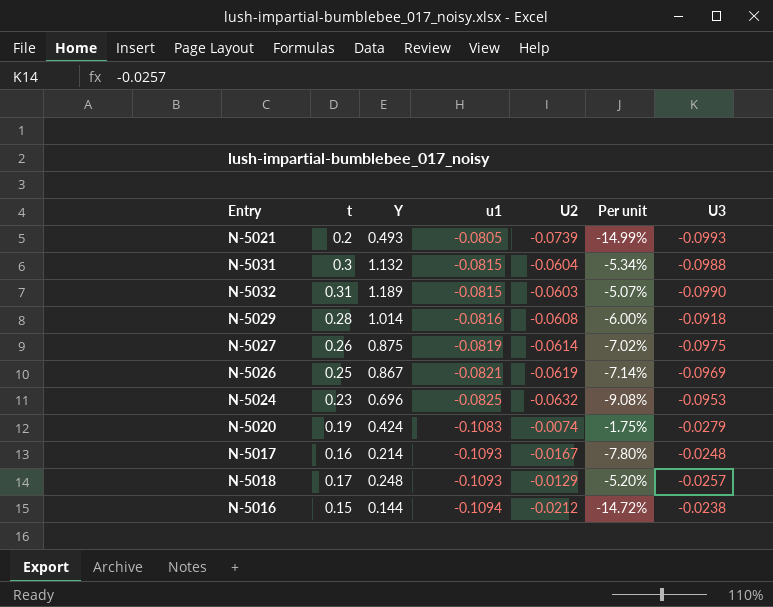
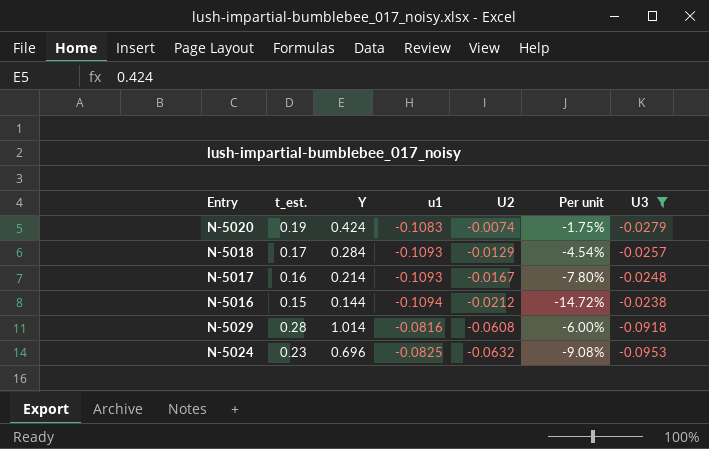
filter: none -> U3 >= -0.0953
row order: u1 descending -> U2 descending
column name: t -> t_est.
N-5018 | Y: 0.248 -> 0.284
N-5018 | Per unit: -5.20% -> -4.54%

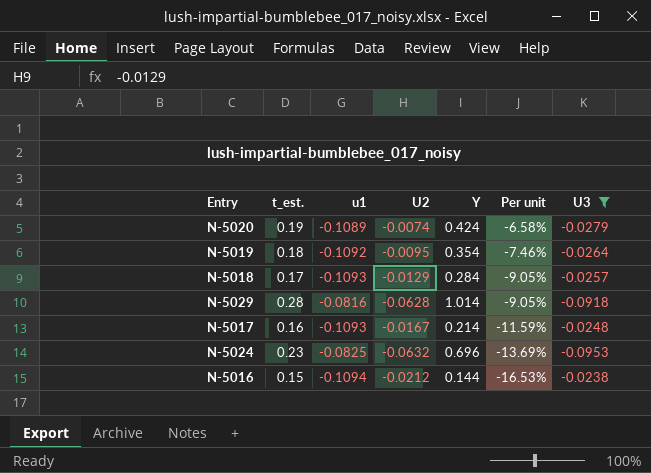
row order: U2 descending -> Per unit descending
column Y | position: 3 -> 5
column Per unit | formula: [U2] / [Y] -> [U3] / [Y]
N-5020 | u1: -0.1083 -> -0.1089
row N-5019: none -> 0.18 | -0.1092 | -0.0095 | 0.354 | -7.46% | -0.0264
N-5029 | U2: -0.0608 -> -0.0628

